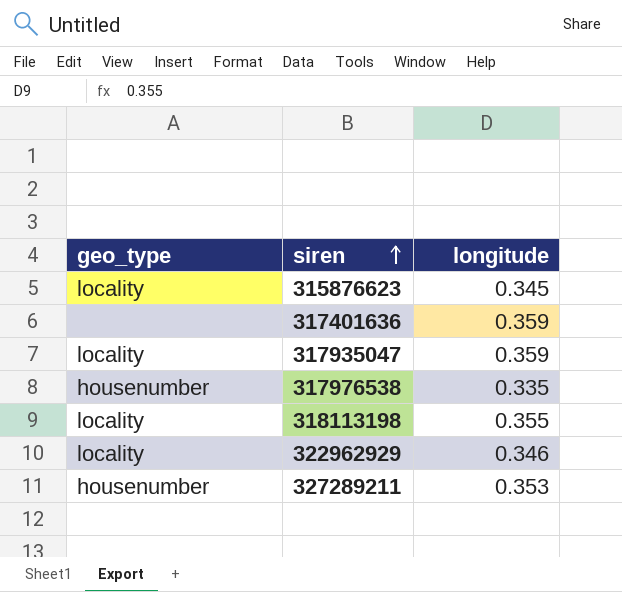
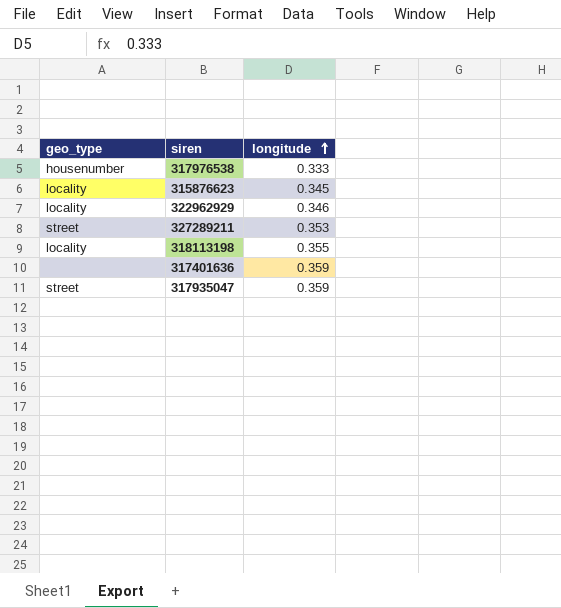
row order: siren ascending -> longitude ascending
317976538 | longitude: 0.335 -> 0.333
327289211 | geo_type: housenumber -> street
317935047 | geo_type: locality -> street

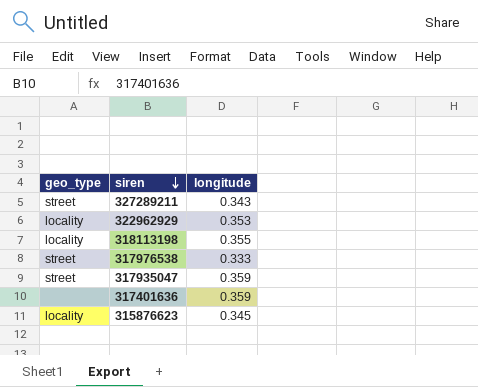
row order: longitude ascending -> siren descending
327289211 | longitude: 0.353 -> 0.343
322962929 | longitude: 0.346 -> 0.353
317976538 | geo_type: housenumber -> street

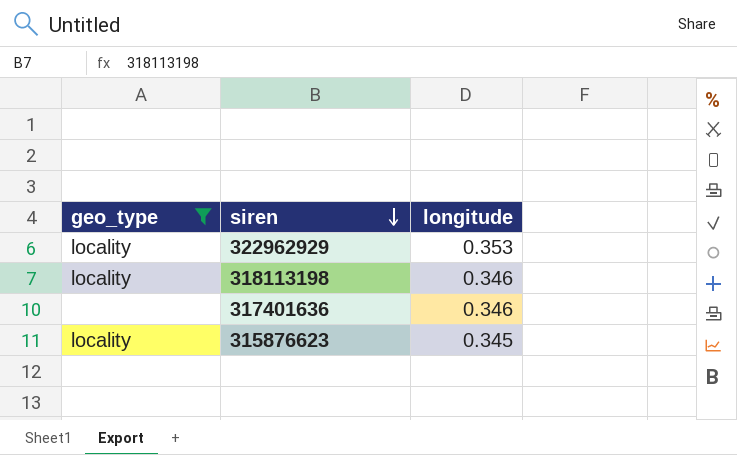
filter: none -> geo_type != street
318113198 | longitude: 0.355 -> 0.346
317401636 | longitude: 0.359 -> 0.346

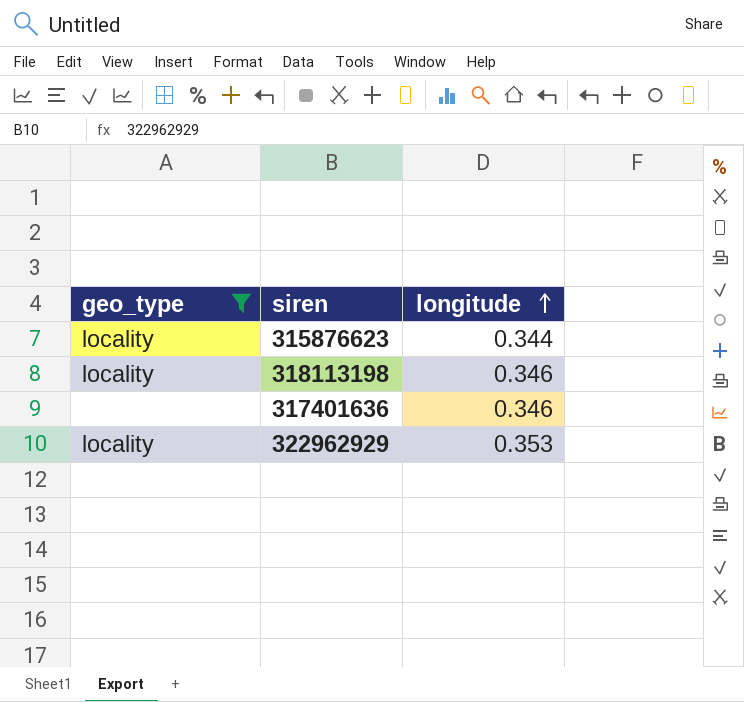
row order: siren descending -> longitude ascending
315876623 | longitude: 0.345 -> 0.344

